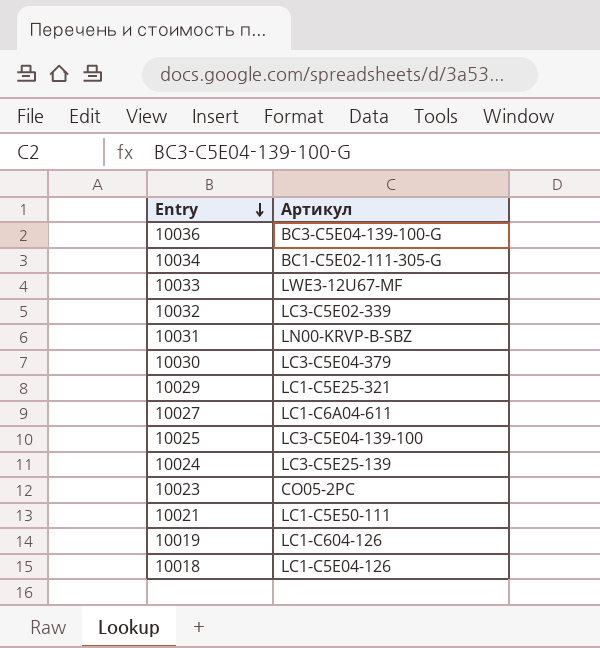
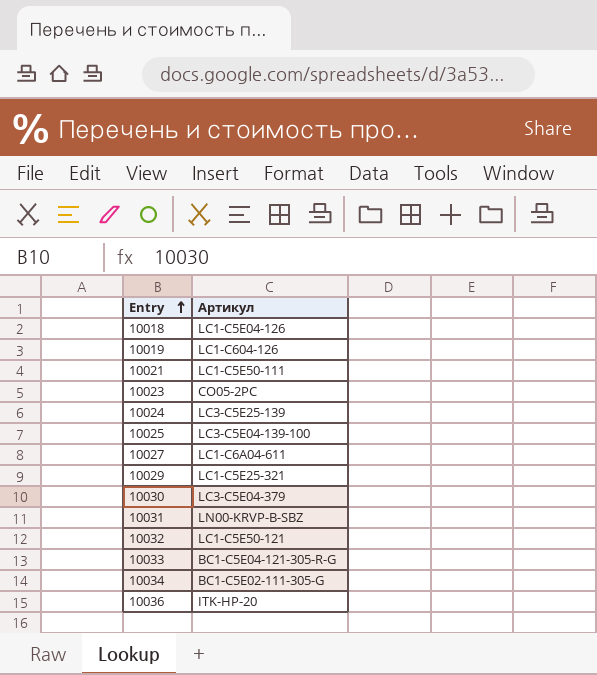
row order: Entry descending -> Entry ascending
10032 | Артикул: LC3-C5E02-339 -> LC1-C5E50-121
10033 | Артикул: LWE3-12U67-MF -> BC1-C5E04-121-305-R-G
10036 | Артикул: BC3-C5E04-139-100-G -> ITK-HP-20

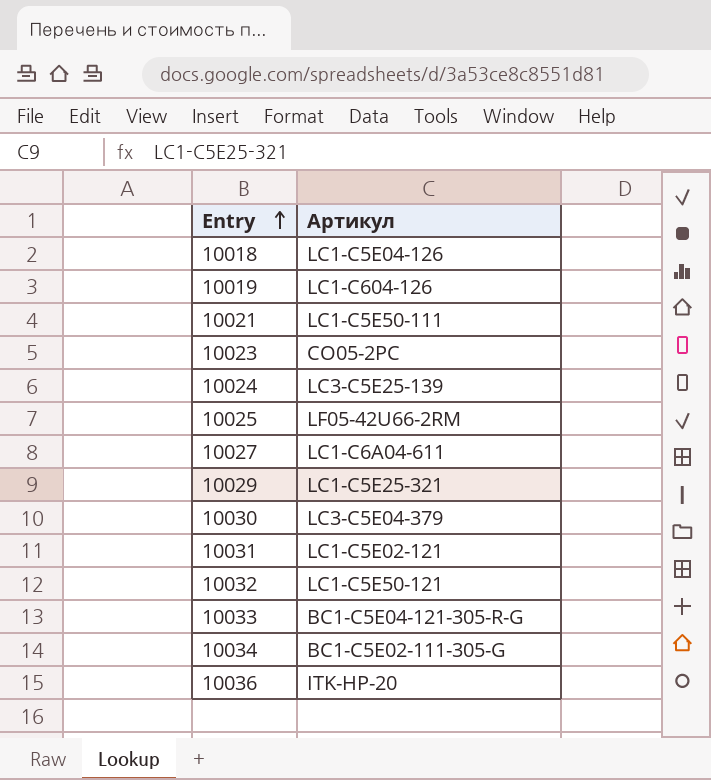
10025 | Артикул: LC3-C5E04-139-100 -> LF05-42U66-2RM
10031 | Артикул: LN00-KRVP-B-SBZ -> LC1-C5E02-121

